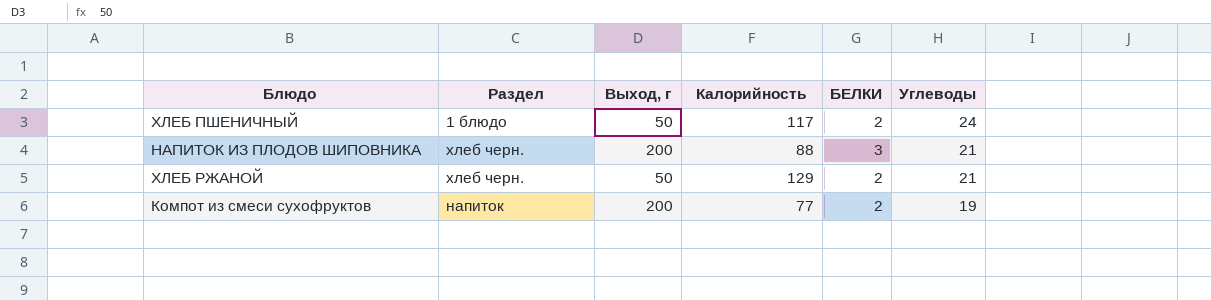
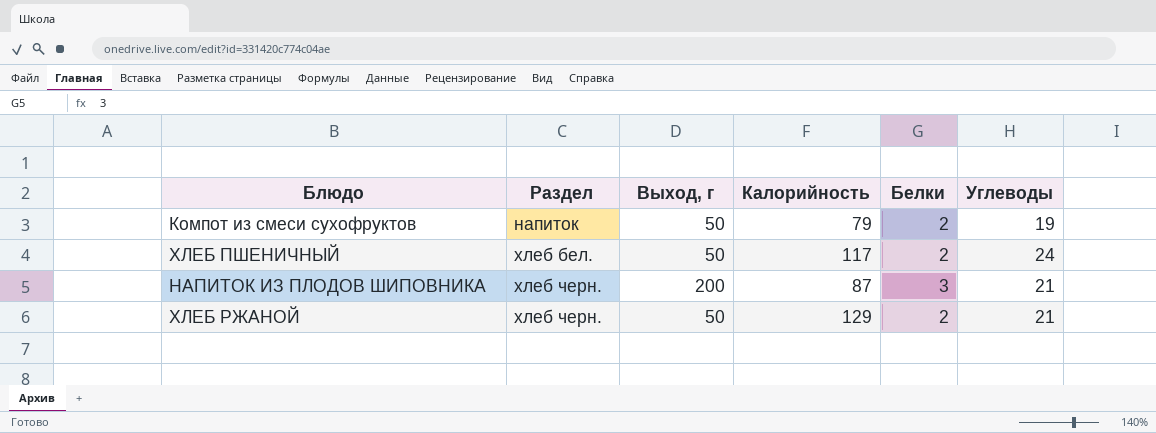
row order: Углеводы descending -> Раздел ascending
column name: БЕЛКИ -> Белки
Компот из смеси сухофруктов | Выход, г: 200 -> 50
Компот из смеси сухофруктов | Калорийность: 77 -> 79
ХЛЕБ ПШЕНИЧНЫЙ | Раздел: 1 блюдо -> хлеб бел.
НАПИТОК ИЗ ПЛОДОВ ШИПОВНИКА | Калорийность: 88 -> 87

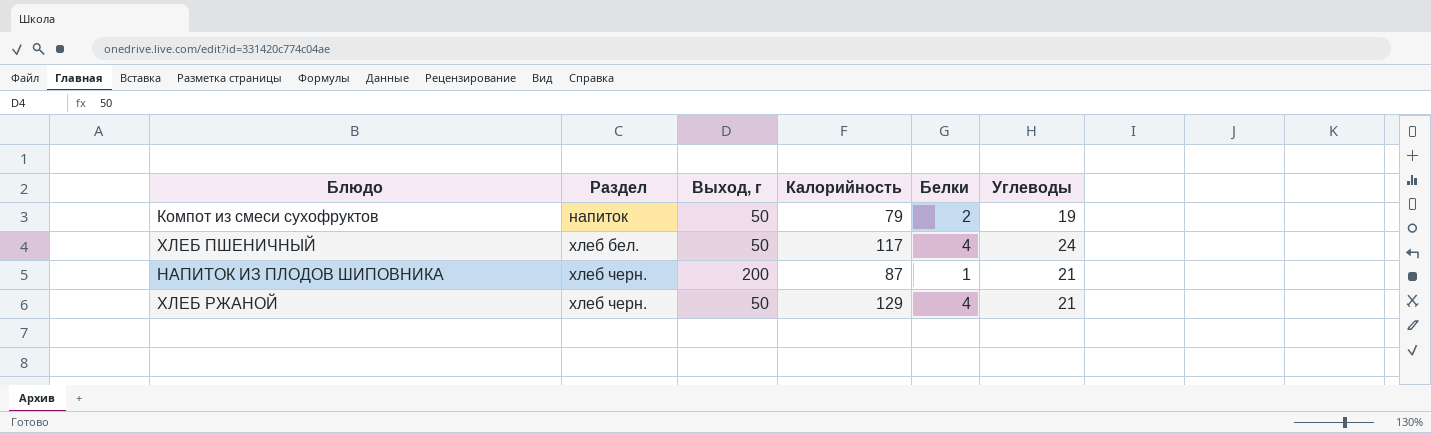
ХЛЕБ ПШЕНИЧНЫЙ | Белки: 2 -> 4
НАПИТОК ИЗ ПЛОДОВ ШИПОВНИКА | Белки: 3 -> 1
ХЛЕБ РЖАНОЙ | Белки: 2 -> 4

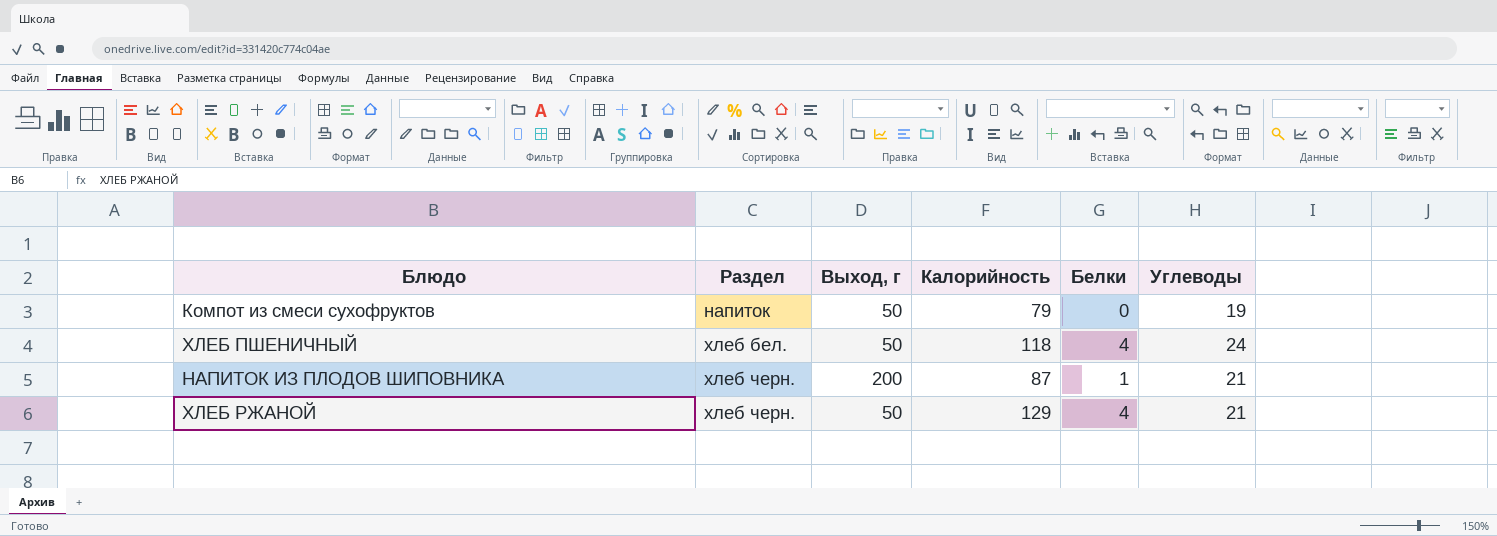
Компот из смеси сухофруктов | Белки: 2 -> 0
ХЛЕБ ПШЕНИЧНЫЙ | Калорийность: 117 -> 118

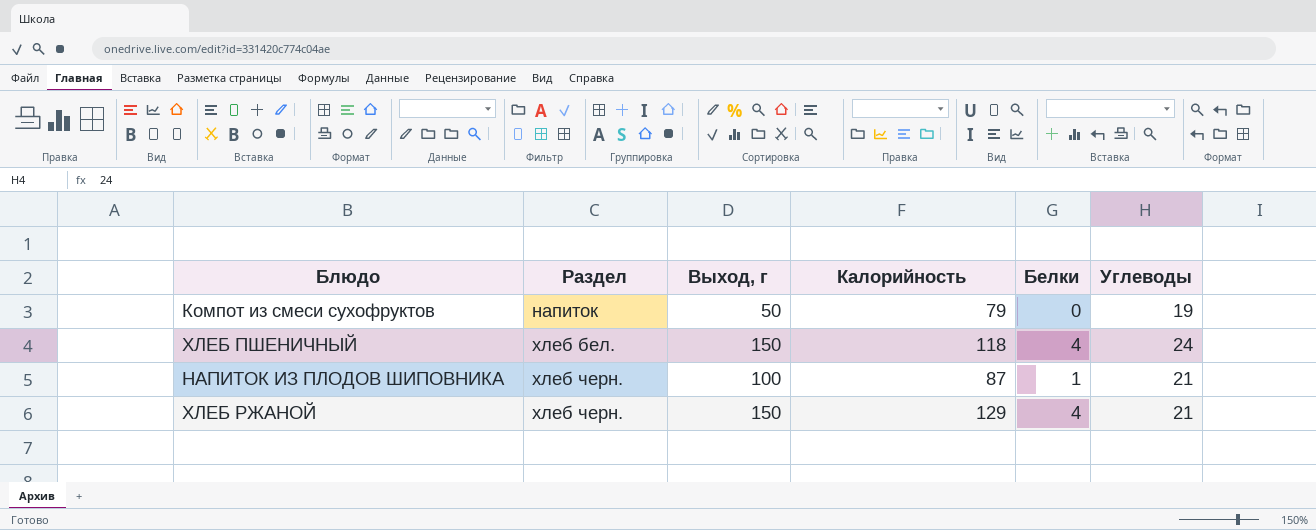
ХЛЕБ ПШЕНИЧНЫЙ | Выход, г: 50 -> 150
НАПИТОК ИЗ ПЛОДОВ ШИПОВНИКА | Выход, г: 200 -> 100
ХЛЕБ РЖАНОЙ | Выход, г: 50 -> 150

